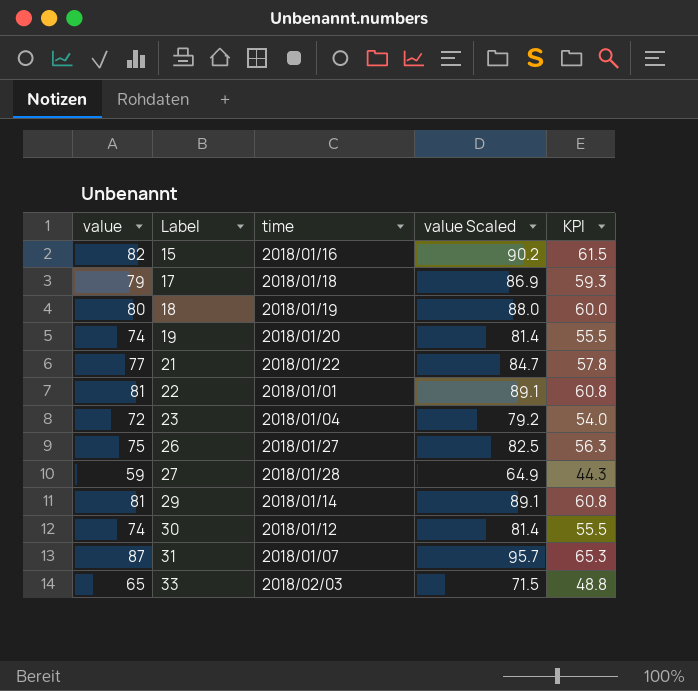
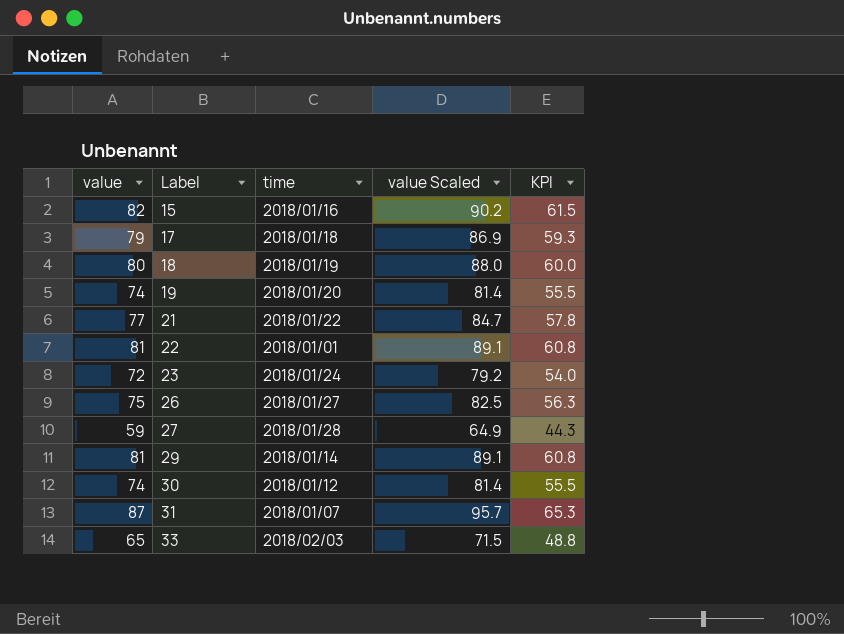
23 | time: 2018/01/04 -> 2018/01/24

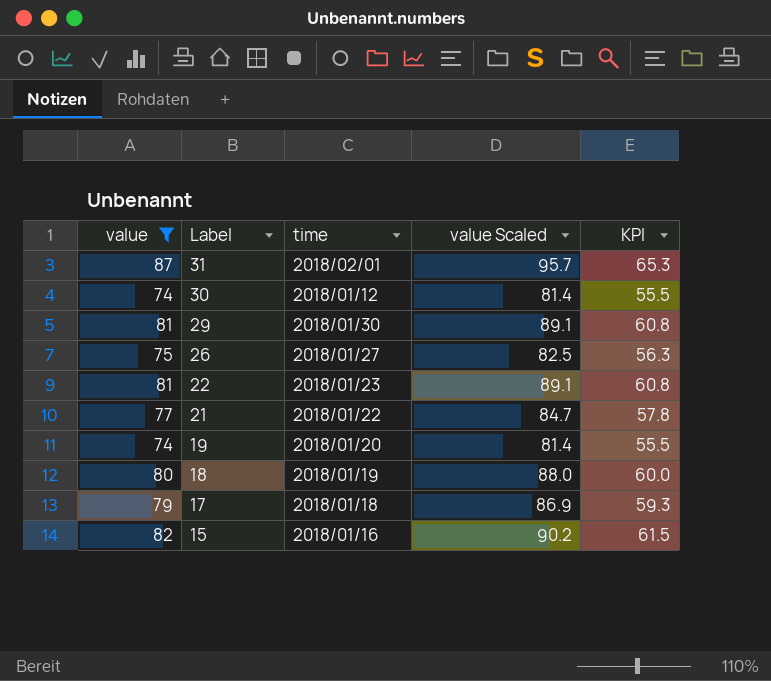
filter: none -> value >= 74
row order: Label ascending -> Label descending
31 | time: 2018/01/07 -> 2018/02/01
29 | time: 2018/01/14 -> 2018/01/30
22 | time: 2018/01/01 -> 2018/01/23

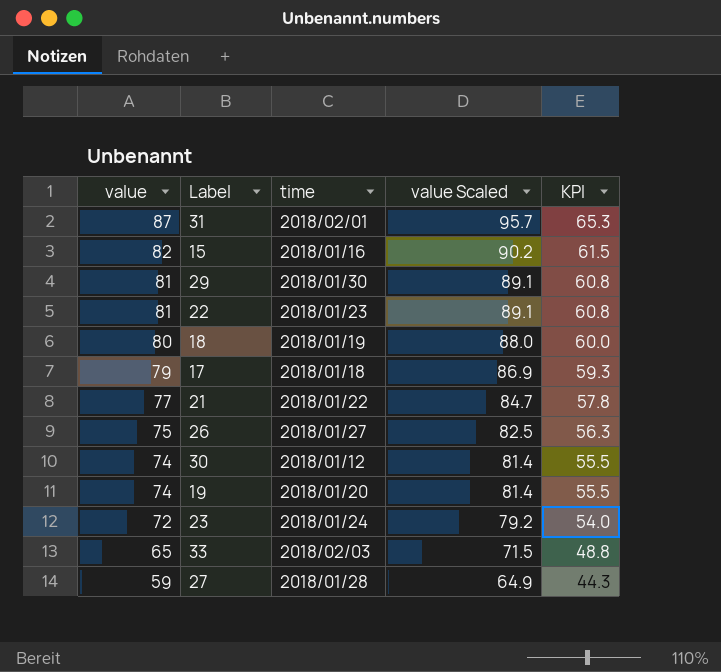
filter: value >= 74 -> none
row order: Label descending -> value descending

